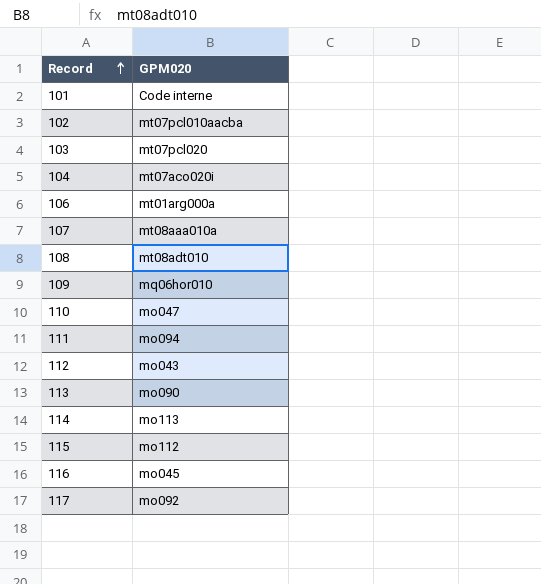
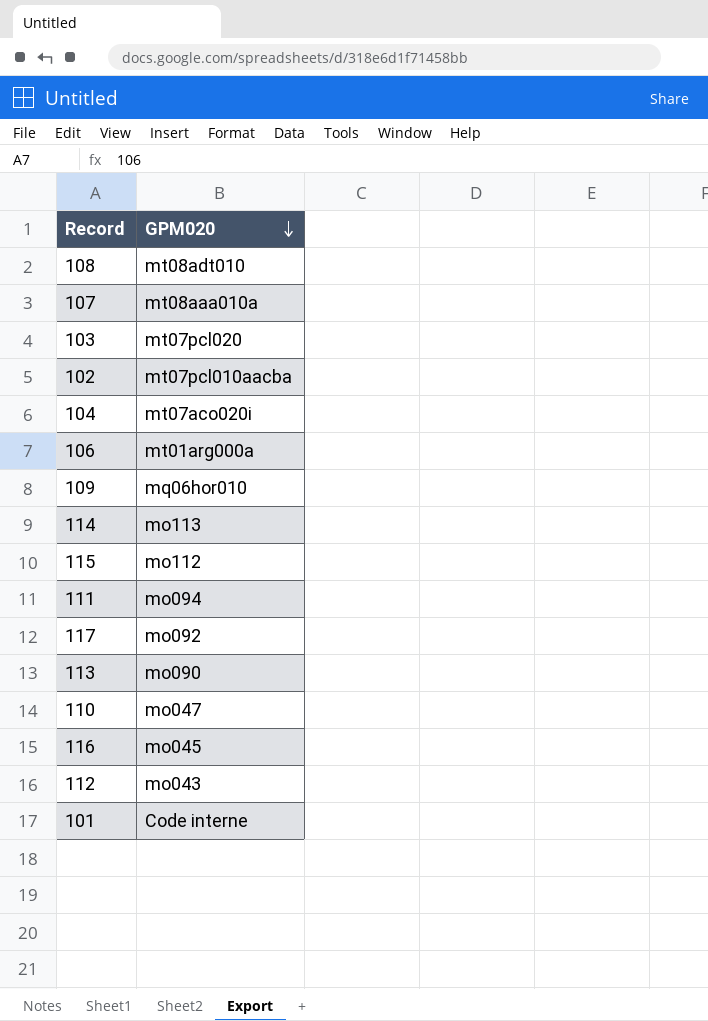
row order: Record ascending -> GPM020 descending

